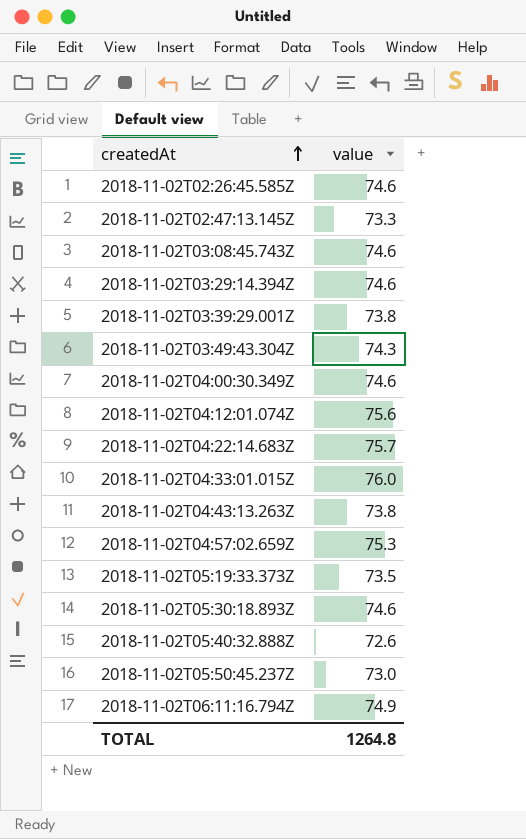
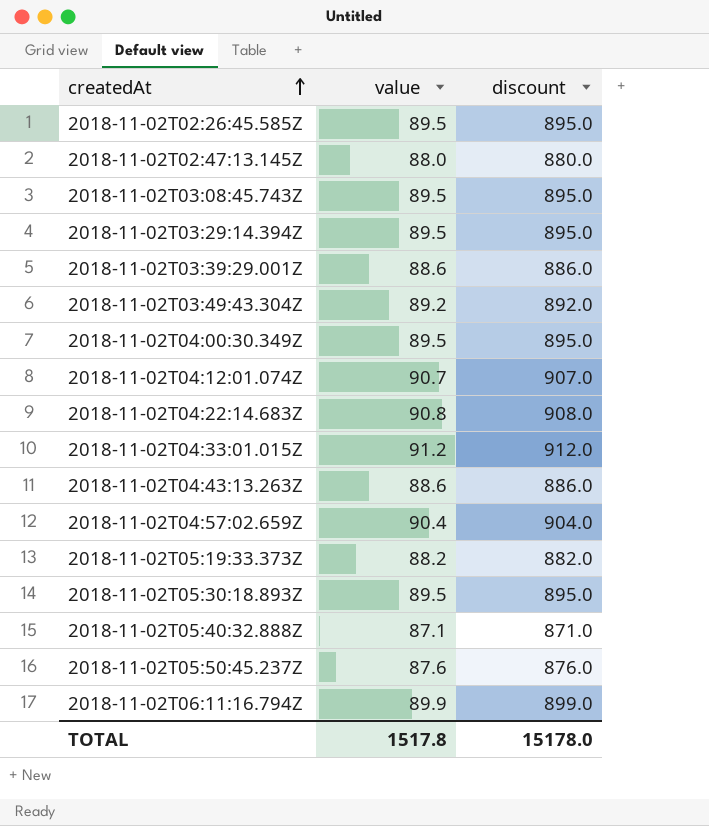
column discount | formula: none -> [value] * 10
2018-11-02T02:26:45.585Z | value: 74.6 -> 89.5
2018-11-02T02:47:13.145Z | value: 73.3 -> 88.0
2018-11-02T03:08:45.743Z | value: 74.6 -> 89.5
2018-11-02T03:29:14.394Z | value: 74.6 -> 89.5
2018-11-02T03:39:29.001Z | value: 73.8 -> 88.6
2018-11-02T03:49:43.304Z | value: 74.3 -> 89.2
2018-11-02T04:00:30.349Z | value: 74.6 -> 89.5
2018-11-02T04:12:01.074Z | value: 75.6 -> 90.7
2018-11-02T04:22:14.683Z | value: 75.7 -> 90.8
2018-11-02T04:33:01.015Z | value: 76.0 -> 91.2
2018-11-02T04:43:13.263Z | value: 73.8 -> 88.6
2018-11-02T04:57:02.659Z | value: 75.3 -> 90.4
2018-11-02T05:19:33.373Z | value: 73.5 -> 88.2
2018-11-02T05:30:18.893Z | value: 74.6 -> 89.5
2018-11-02T05:40:32.888Z | value: 72.6 -> 87.1
2018-11-02T05:50:45.237Z | value: 73.0 -> 87.6
2018-11-02T06:11:16.794Z | value: 74.9 -> 89.9
TOTAL | value: 1264.8 -> 1517.8

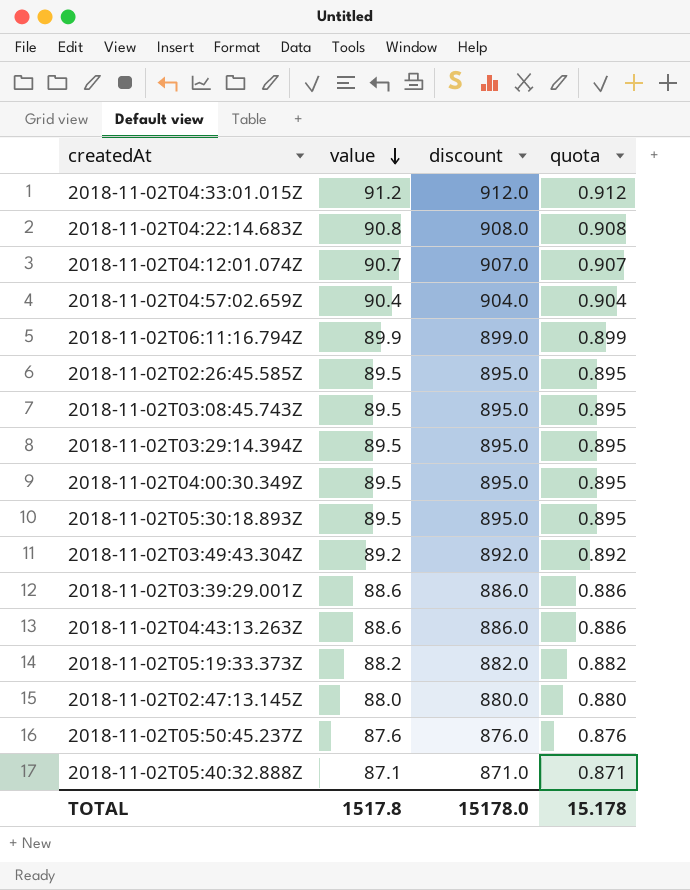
row order: createdAt ascending -> value descending
column quota | formula: none -> [value] * 0.01

